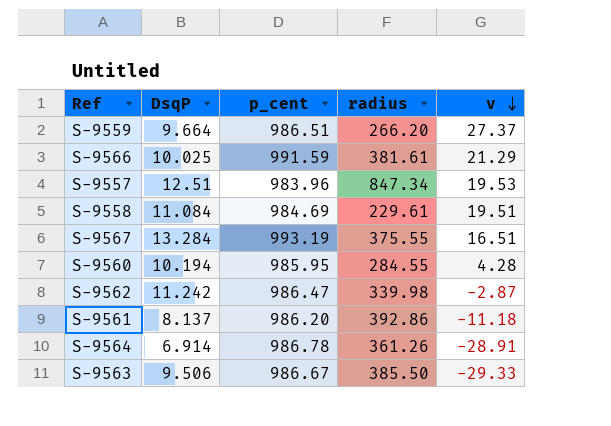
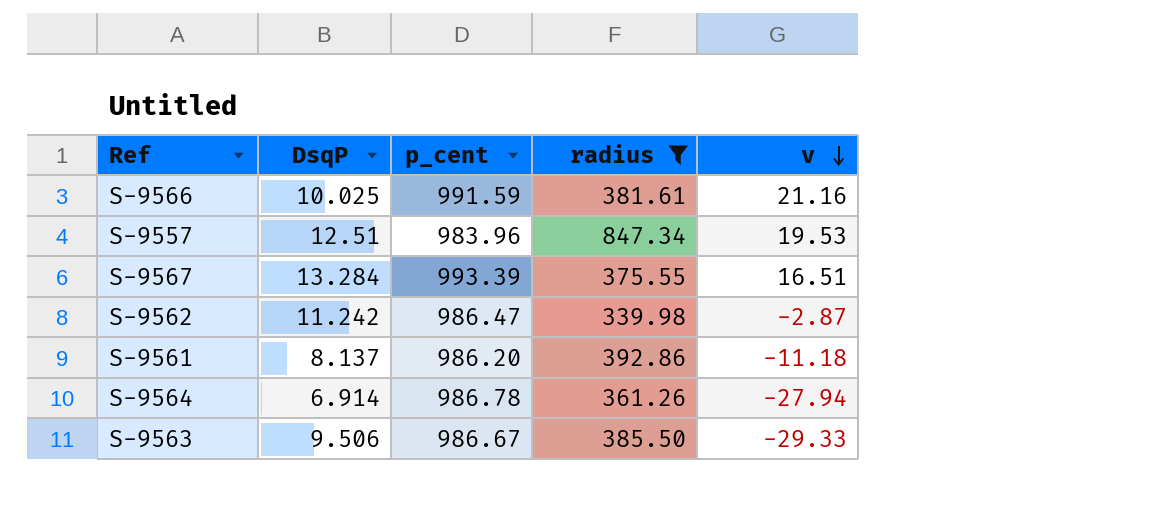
filter: none -> radius >= 339.98
S-9566 | v: 21.29 -> 21.16
S-9567 | p_cent: 993.19 -> 993.39
S-9564 | v: -28.91 -> -27.94

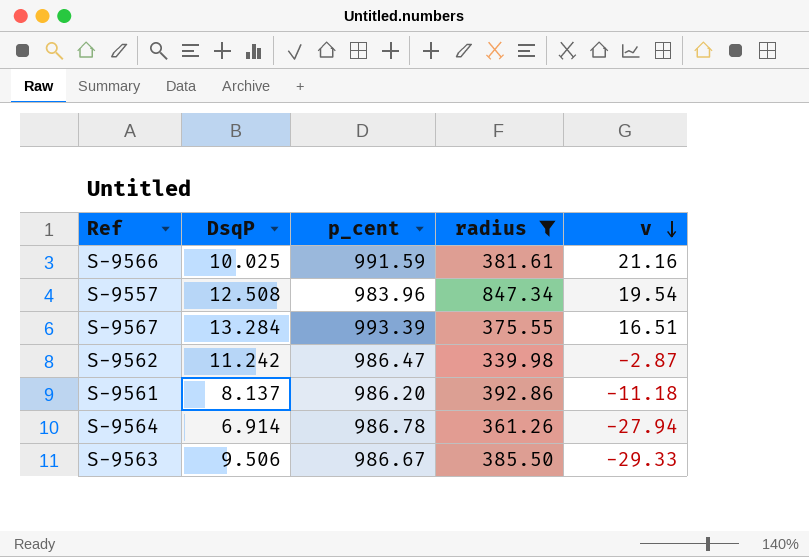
S-9557 | DsqP: 12.51 -> 12.508
S-9557 | v: 19.53 -> 19.54

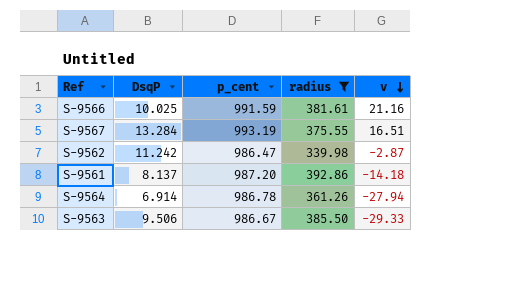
row S-9557: 12.508 | 983.96 | 847.34 | 19.54 -> none
S-9567 | p_cent: 993.39 -> 993.19
S-9561 | p_cent: 986.20 -> 987.20
S-9561 | v: -11.18 -> -14.18

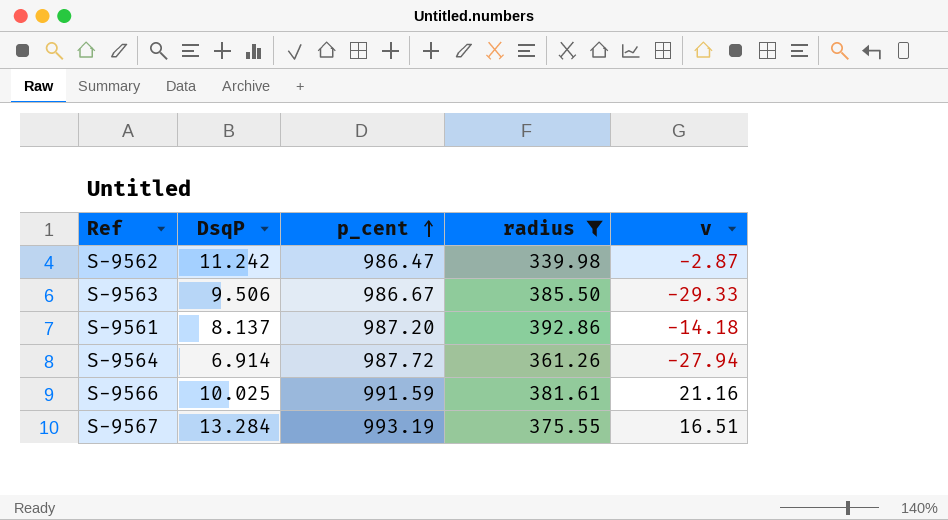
row order: v descending -> p_cent ascending
S-9564 | p_cent: 986.78 -> 987.72

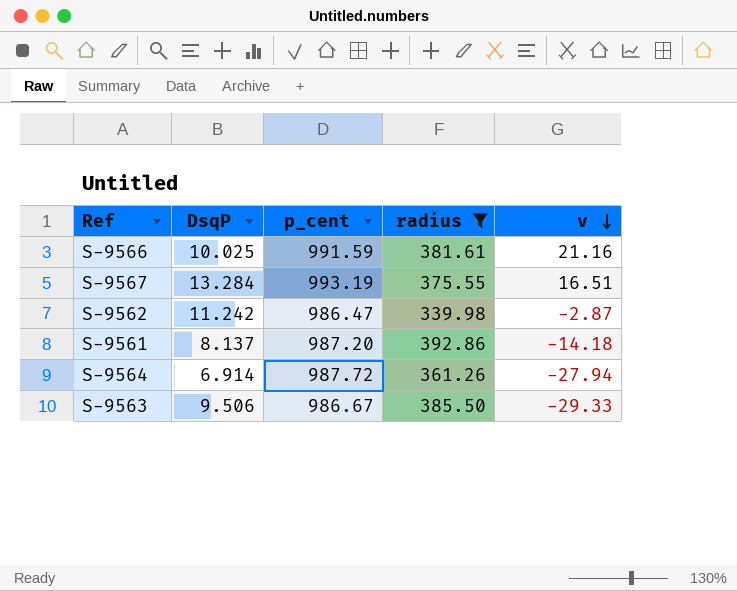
row order: p_cent ascending -> v descending

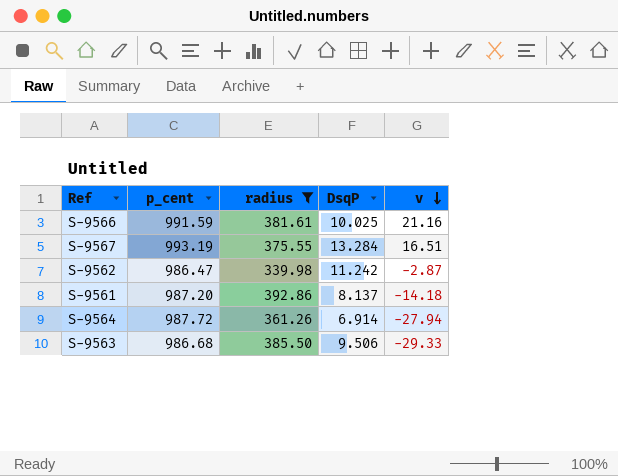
column DsqP | position: 2 -> 4
S-9563 | p_cent: 986.67 -> 986.68

